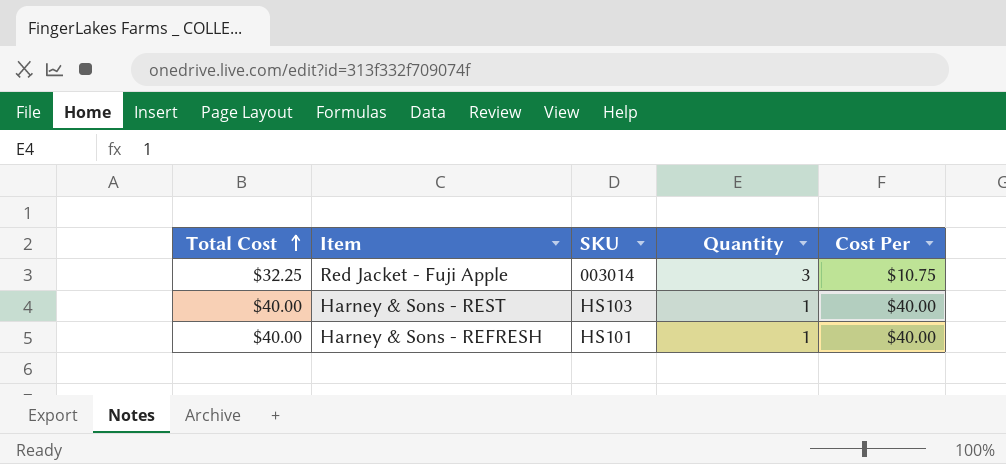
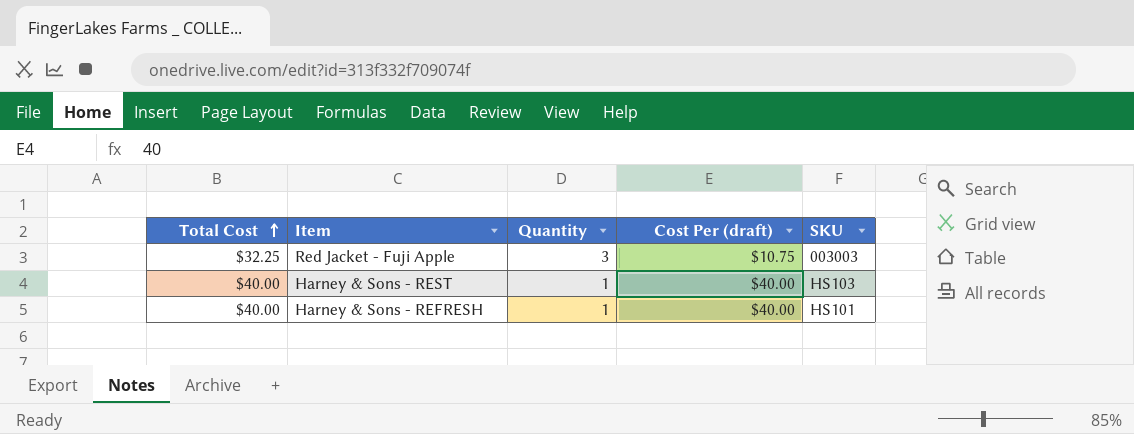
column name: Cost Per -> Cost Per (draft)
column SKU | position: 3 -> 5
Red Jacket - Fuji Apple | SKU: 003014 -> 003003

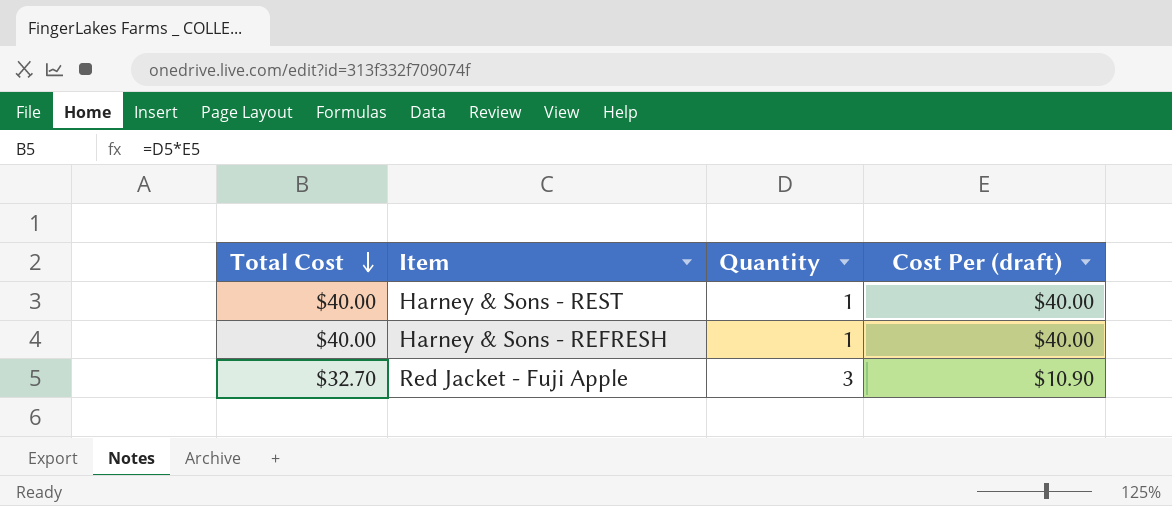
row order: Total Cost ascending -> Total Cost descending
column SKU | position: 5 -> none
Red Jacket - Fuji Apple | Total Cost: $32.25 -> $32.70
Red Jacket - Fuji Apple | Cost Per (draft): $10.75 -> $10.90

